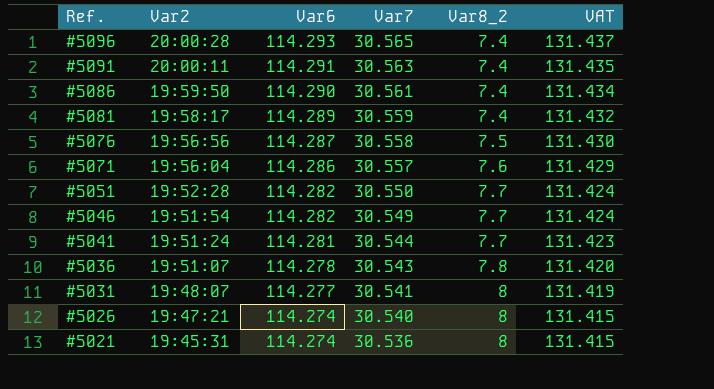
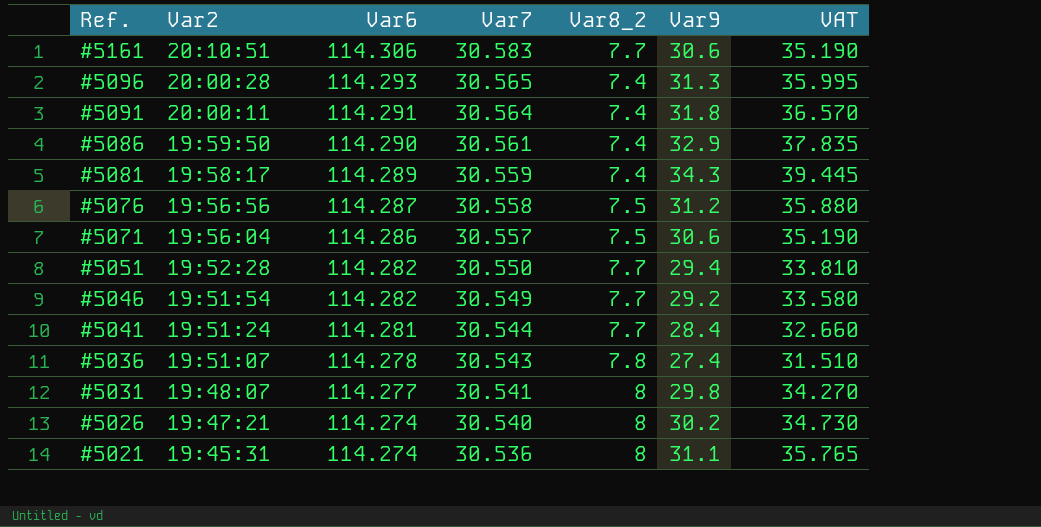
column Var9 | position: none -> 6
column VAT | formula: [Var6] * 1.15 -> [Var9] * 1.15
row #5161: none -> 20:10:51 | 114.306 | 30.583 | 7.7 | 30.6 | 35.190
#5091 | Var7: 30.563 -> 30.564
#5071 | Var8_2: 7.6 -> 7.5

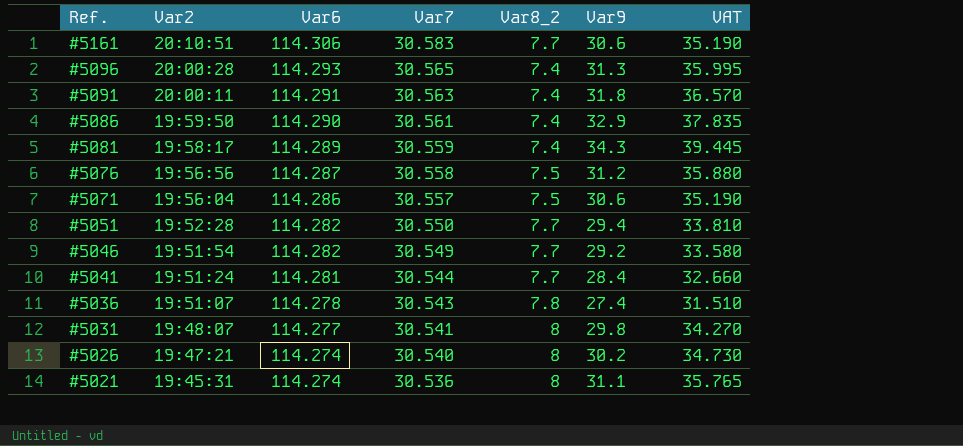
#5091 | Var7: 30.564 -> 30.563

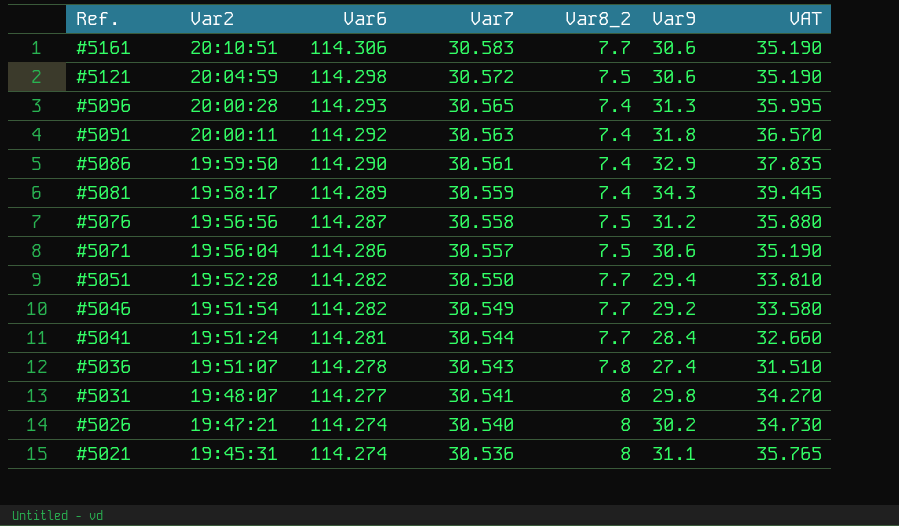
row #5121: none -> 20:04:59 | 114.298 | 30.572 | 7.5 | 30.6 | 35.190
#5091 | Var6: 114.291 -> 114.292

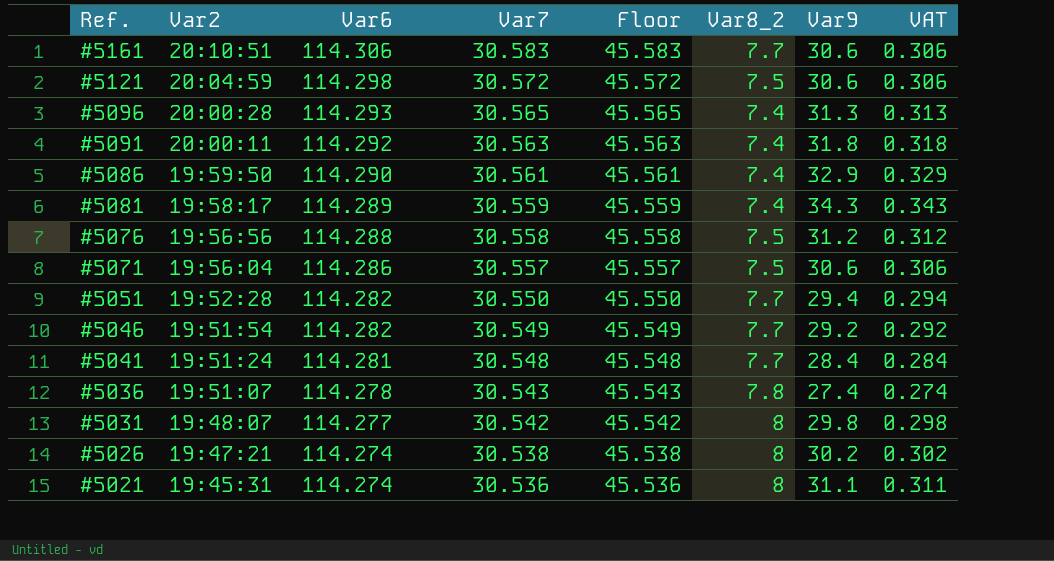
column Floor | formula: none -> [Var7] + 15
column VAT | formula: [Var9] * 1.15 -> [Var9] * 0.01
#5076 | Var6: 114.287 -> 114.288
#5041 | Var7: 30.544 -> 30.548
#5031 | Var7: 30.541 -> 30.542
#5026 | Var7: 30.540 -> 30.538

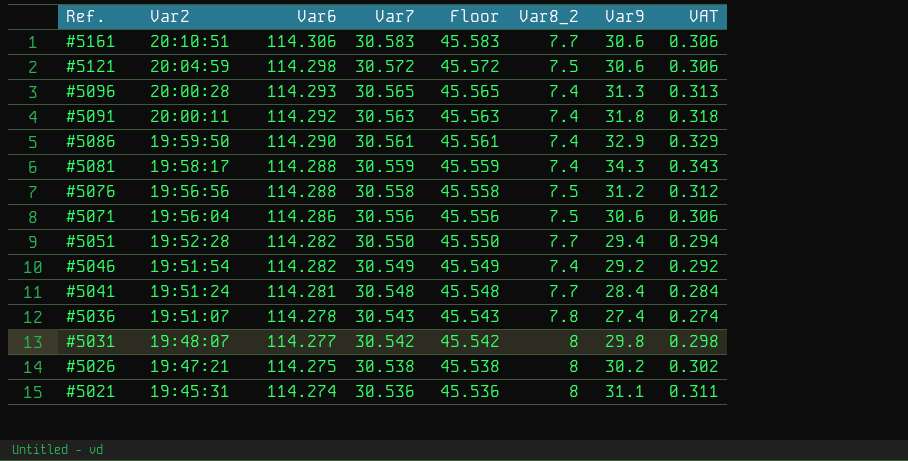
#5081 | Var6: 114.289 -> 114.288
#5071 | Var7: 30.557 -> 30.556
#5071 | Floor: 45.557 -> 45.556
#5046 | Var8_2: 7.7 -> 7.4
#5026 | Var6: 114.274 -> 114.275

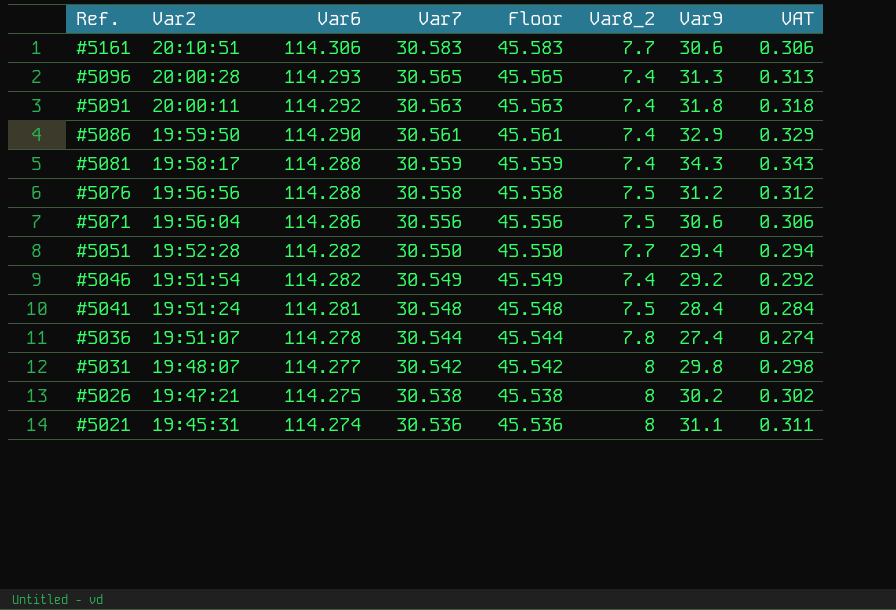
row #5121: 20:04:59 | 114.298 | 30.572 | 45.572 | 7.5 | 30.6 | 0.306 -> none
#5041 | Var8_2: 7.7 -> 7.5
#5036 | Var7: 30.543 -> 30.544
#5036 | Floor: 45.543 -> 45.544

